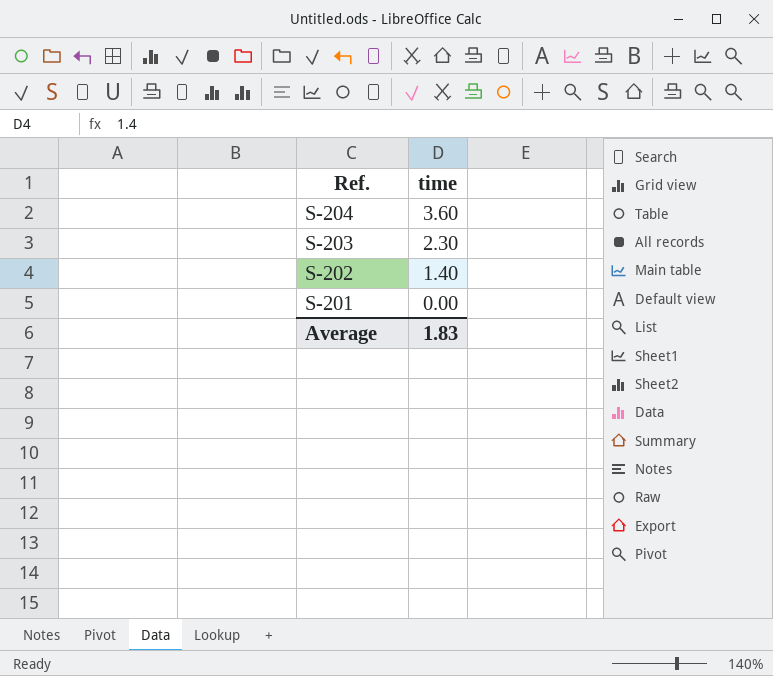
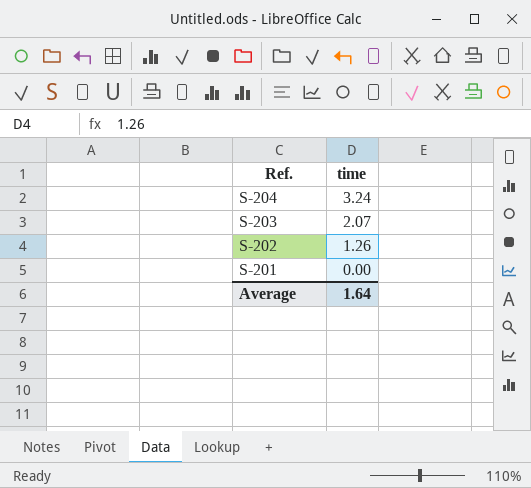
S-204 | time: 3.60 -> 3.24
S-203 | time: 2.30 -> 2.07
S-202 | time: 1.40 -> 1.26
Average | time: 1.83 -> 1.64

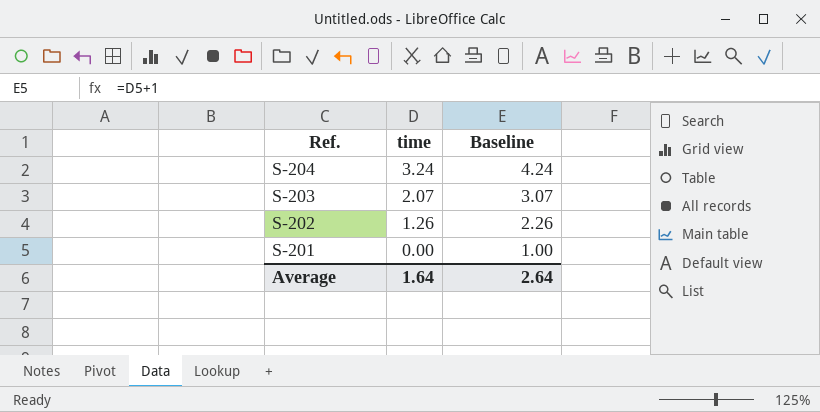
column Baseline | formula: none -> [time] + 1

